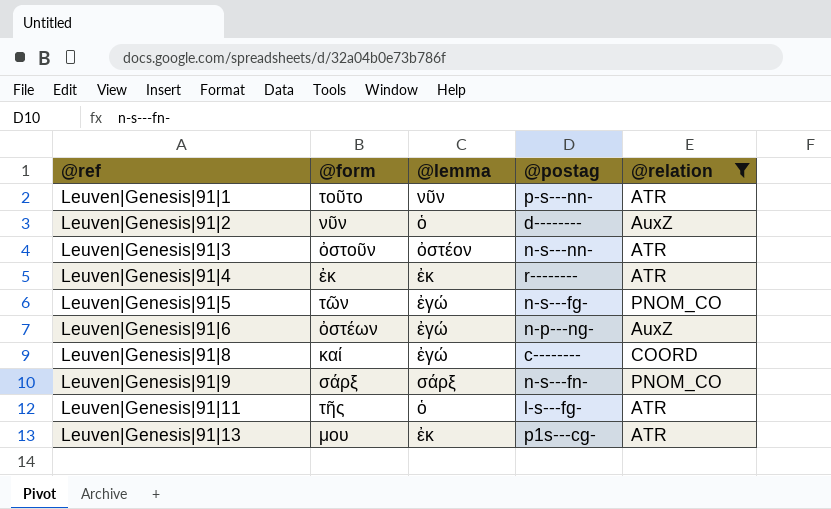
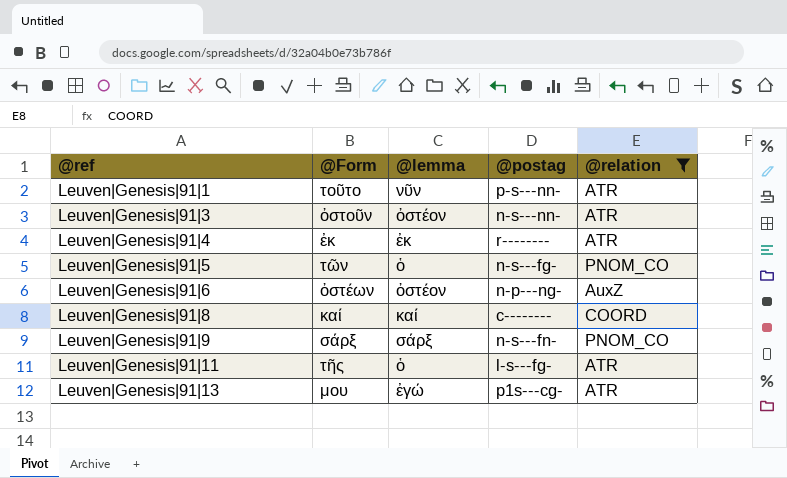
column name: @form -> @Form
row Leuven|Genesis|91|2: νῦν | ὁ | d-------- | AuxZ -> none
Leuven|Genesis|91|5 | @lemma: ἐγώ -> ὁ
Leuven|Genesis|91|6 | @lemma: ἐγώ -> ὀστέον
Leuven|Genesis|91|8 | @lemma: ἐγώ -> καί
Leuven|Genesis|91|13 | @lemma: ἐκ -> ἐγώ

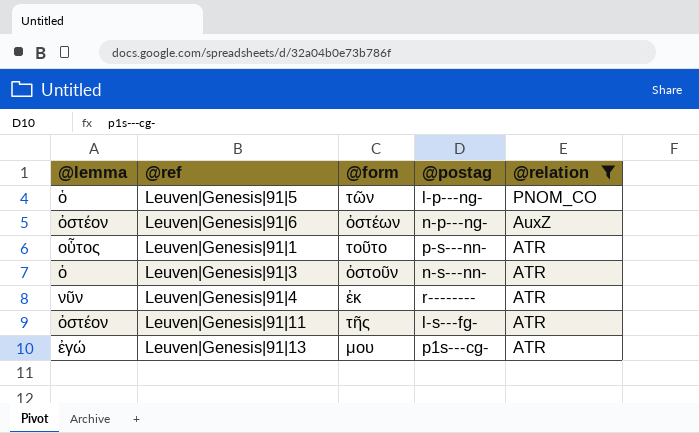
row order: @ref ascending -> @relation descending
column @lemma | position: 3 -> 1
column name: @Form -> @form
row Leuven|Genesis|91|8: καί | καί | c-------- | COORD -> none
row Leuven|Genesis|91|9: σάρξ | σάρξ | n-s---fn- | PNOM_CO -> none
Leuven|Genesis|91|5 | @postag: n-s---fg- -> l-p---ng-
Leuven|Genesis|91|1 | @lemma: νῦν -> οὗτος
Leuven|Genesis|91|3 | @lemma: ὀστέον -> ὁ
Leuven|Genesis|91|4 | @lemma: ἐκ -> νῦν
Leuven|Genesis|91|11 | @lemma: ὁ -> ὀστέον

